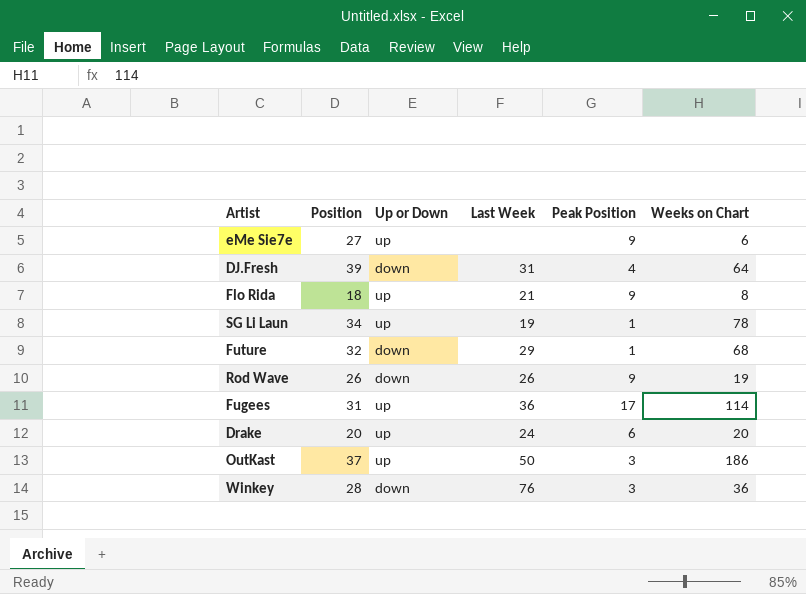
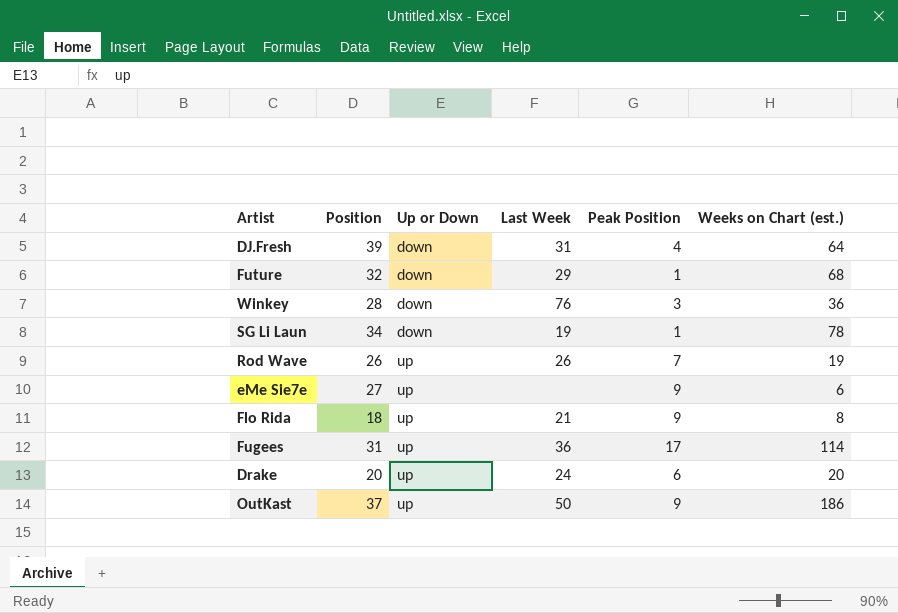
row order: none -> Up or Down ascending
column name: Weeks on Chart -> Weeks on Chart (est.)
SG Li Laun | Up or Down: up -> down
Rod Wave | Up or Down: down -> up
Rod Wave | Peak Position: 9 -> 7
OutKast | Peak Position: 3 -> 9

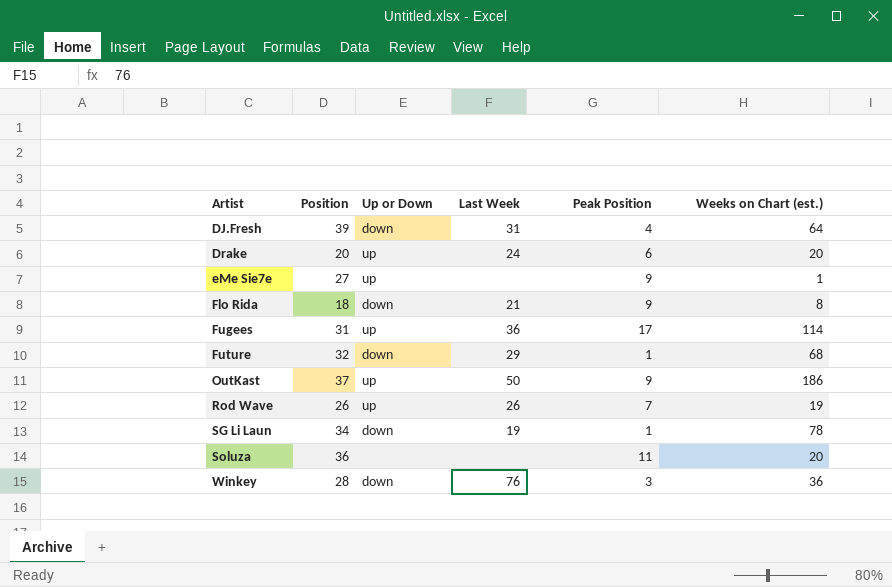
row order: Up or Down ascending -> Artist ascending
eMe Sie7e | Weeks on Chart (est.): 6 -> 1
Flo Rida | Up or Down: up -> down
row Soluza: none -> 36 | none | none | 11 | 20

